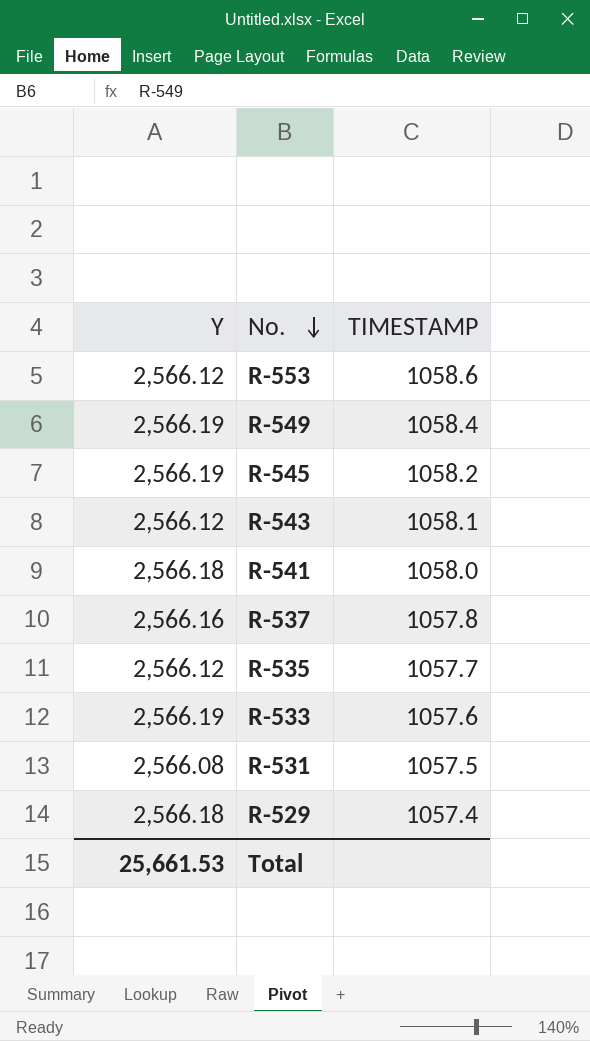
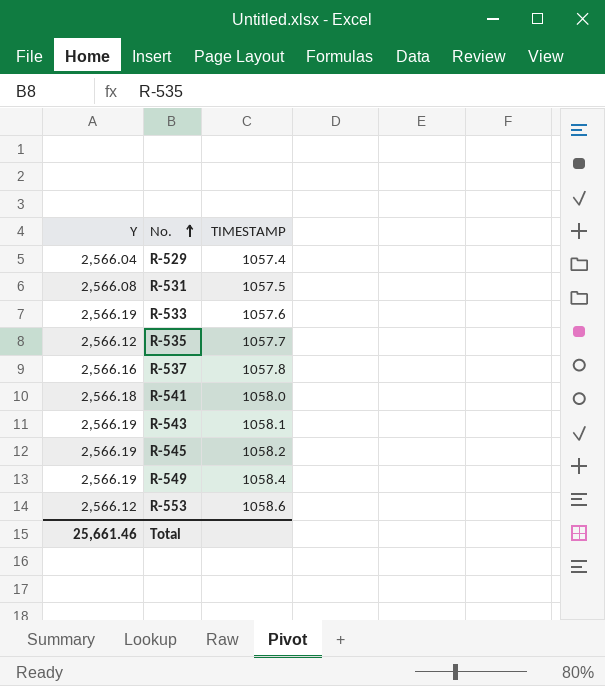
row order: No. descending -> No. ascending
R-529 | Y: 2,566.18 -> 2,566.04
R-543 | Y: 2,566.12 -> 2,566.19
Total | Y: 25,661.53 -> 25,661.46

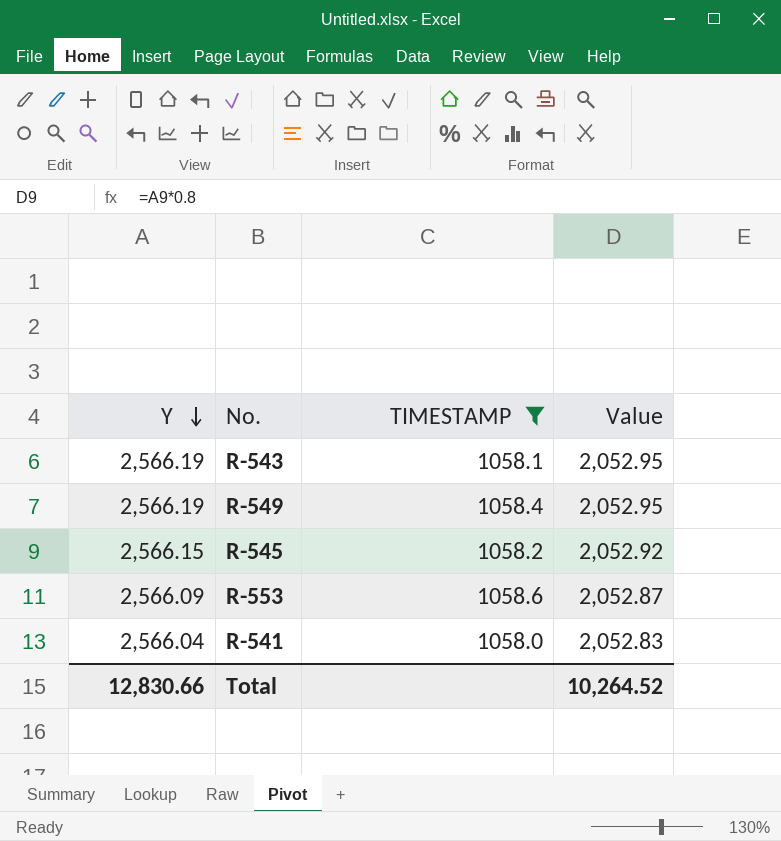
filter: none -> TIMESTAMP >= 1058.0
row order: No. ascending -> Y descending
column Value | formula: none -> [Y] * 0.8
R-545 | Y: 2,566.19 -> 2,566.15
R-553 | Y: 2,566.12 -> 2,566.09
R-541 | Y: 2,566.18 -> 2,566.04
Total | Y: 25,661.46 -> 12,830.66

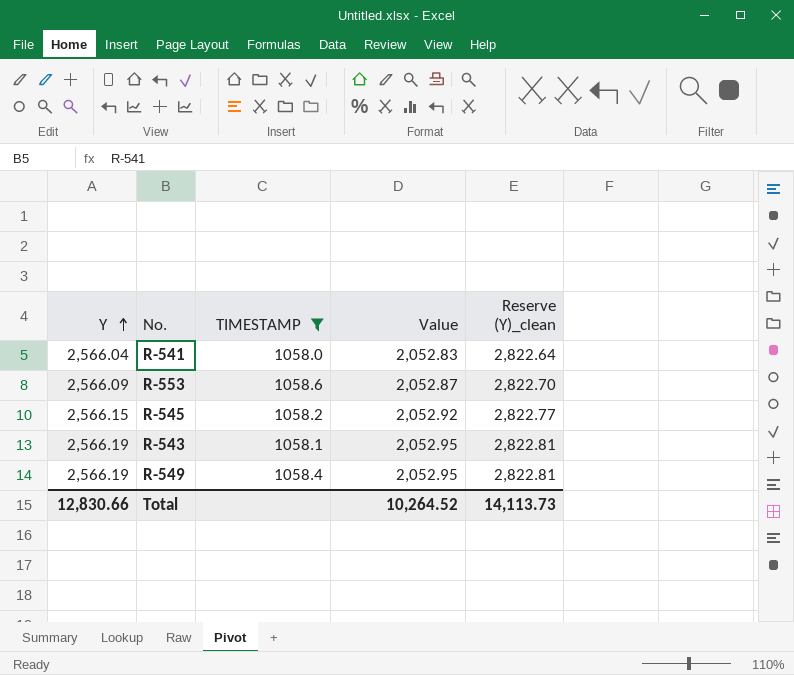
row order: Y descending -> Y ascending
column Reserve (Y)_clean | formula: none -> [Y] * 1.1

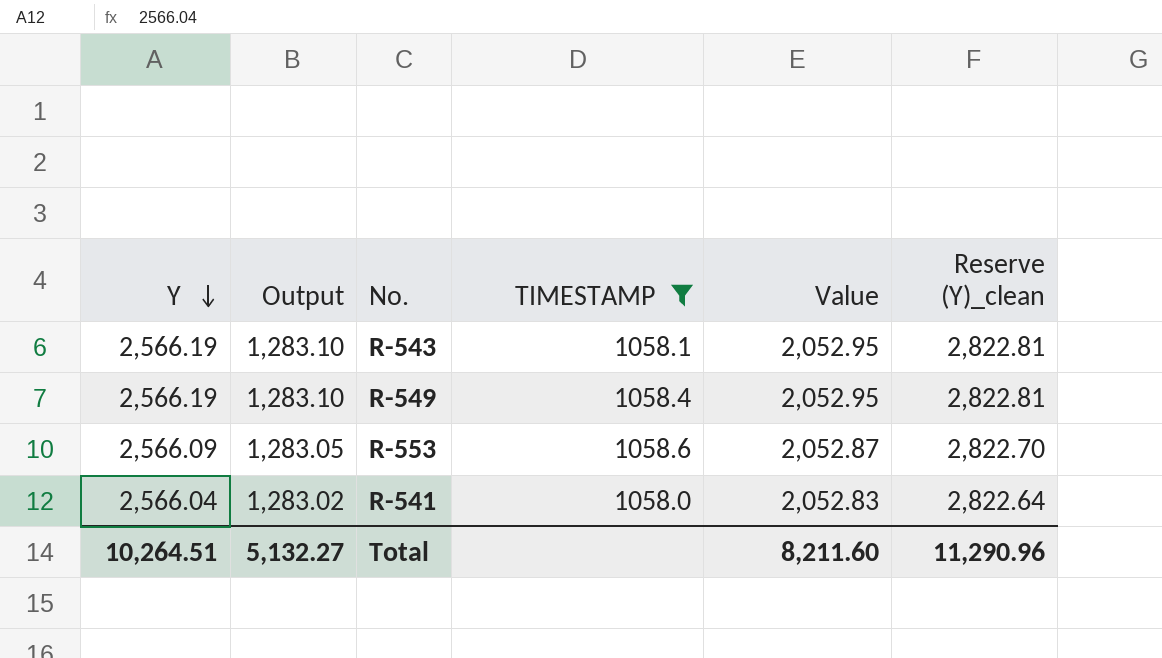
row order: Y ascending -> Y descending
column Output | formula: none -> [Y] * 0.5
row R-545: 2,566.15 | 1058.2 | 2,052.92 | 2,822.77 -> none
Total | Y: 12,830.66 -> 10,264.51
Total | Value: 10,264.52 -> 8,211.60
Total | Reserve (Y)_clean: 14,113.73 -> 11,290.96

